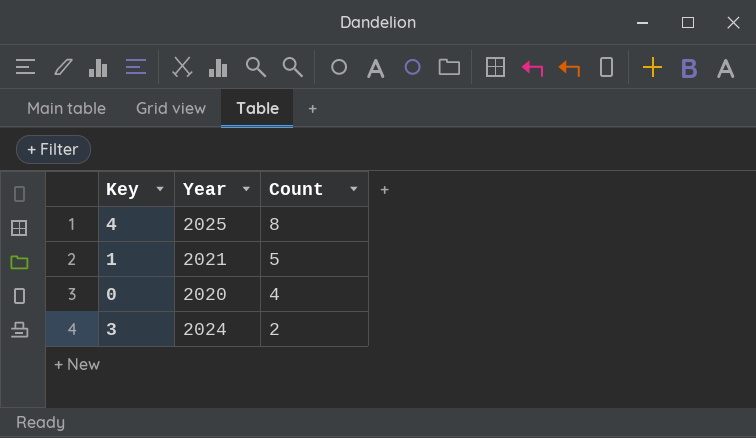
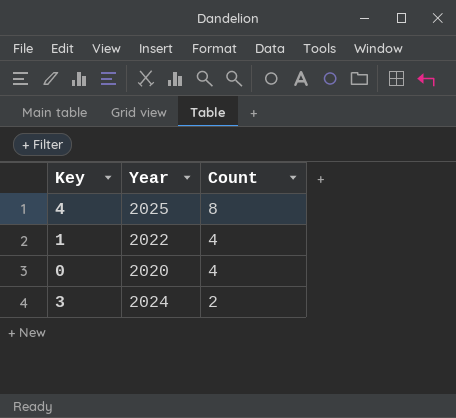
1 | Year: 2021 -> 2022
1 | Count: 5 -> 4

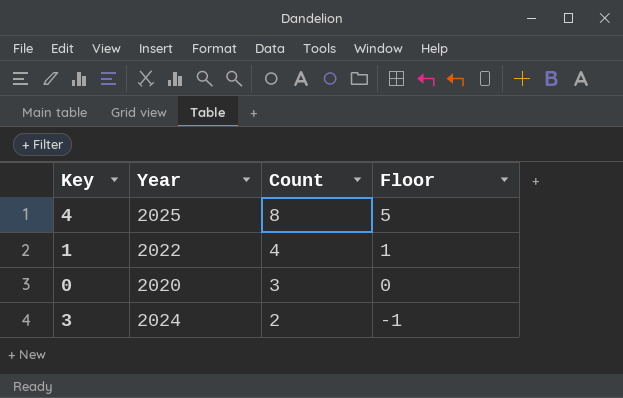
column Floor | formula: none -> [Count] - 3
0 | Count: 4 -> 3

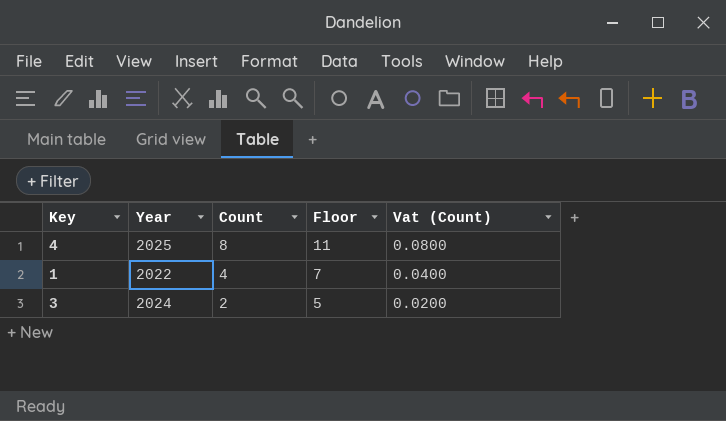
column Floor | formula: [Count] - 3 -> [Count] + 3
column Vat (Count) | formula: none -> [Count] * 0.01
row 0: 2020 | 3 | 0 -> none

